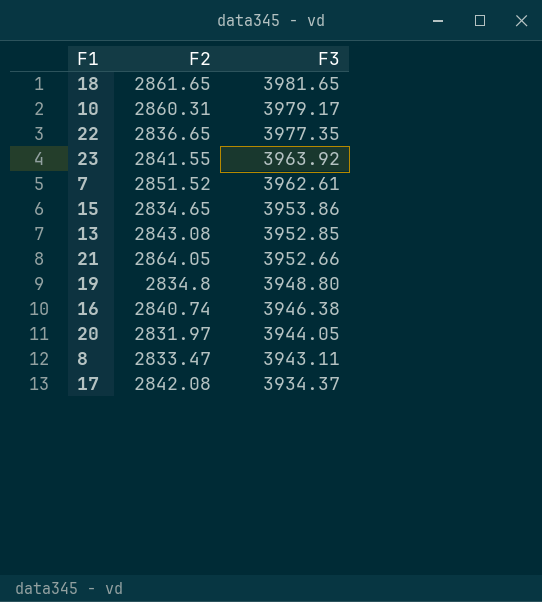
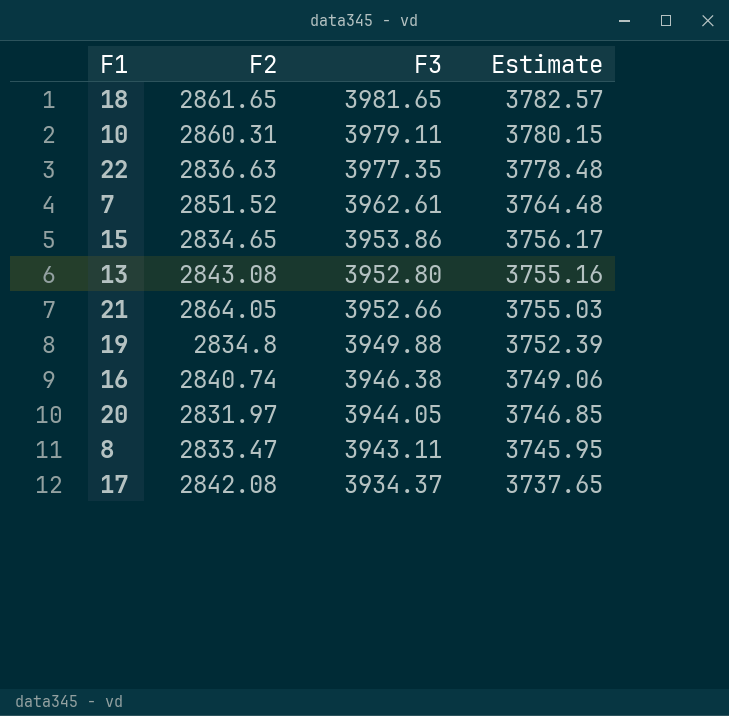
column Estimate | formula: none -> [F3] * 0.95
row 23: 2841.55 | 3963.92 -> none
10 | F3: 3979.17 -> 3979.11
22 | F2: 2836.65 -> 2836.63
13 | F3: 3952.85 -> 3952.80
19 | F3: 3948.80 -> 3949.88

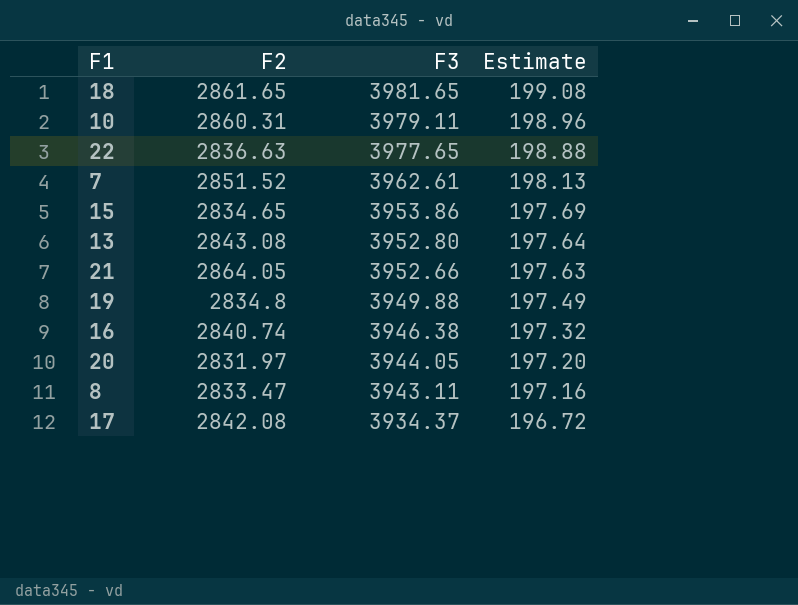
column Estimate | formula: [F3] * 0.95 -> [F3] * 0.05
22 | F3: 3977.35 -> 3977.65

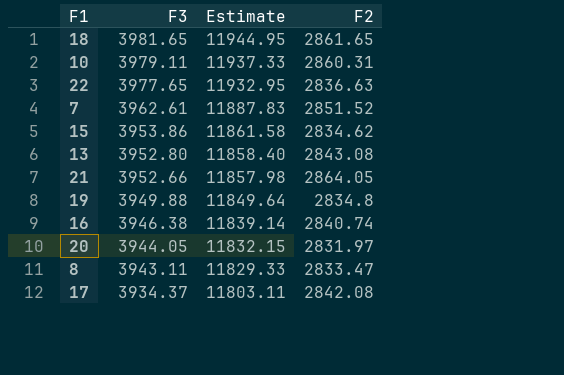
column Estimate | formula: [F3] * 0.05 -> [F3] * 3
column F2 | position: 2 -> 4
15 | F2: 2834.65 -> 2834.62

